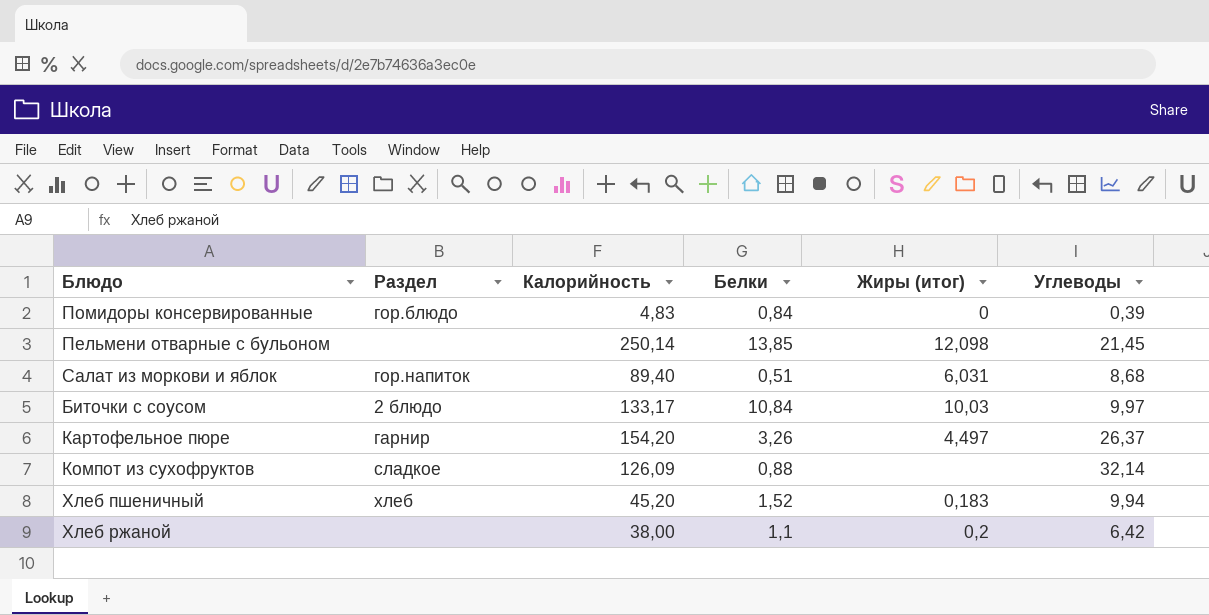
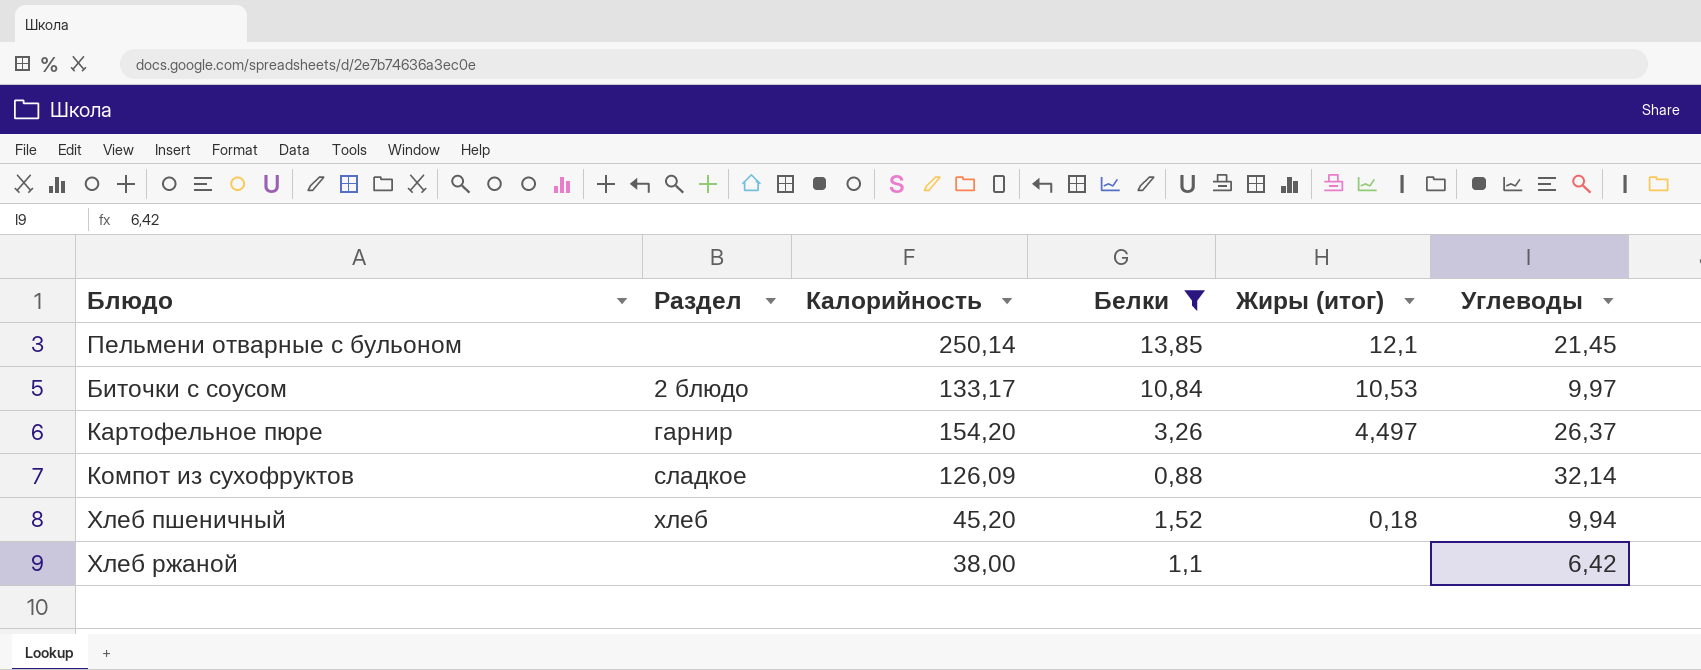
filter: none -> Белки >= 0,88
Пельмени отварные с бульоном | Жиры (итог): 12,098 -> 12,1
Биточки с соусом | Жиры (итог): 10,03 -> 10,53
Хлеб пшеничный | Жиры (итог): 0,183 -> 0,18
Хлеб ржаной | Жиры (итог): 0,2 -> none

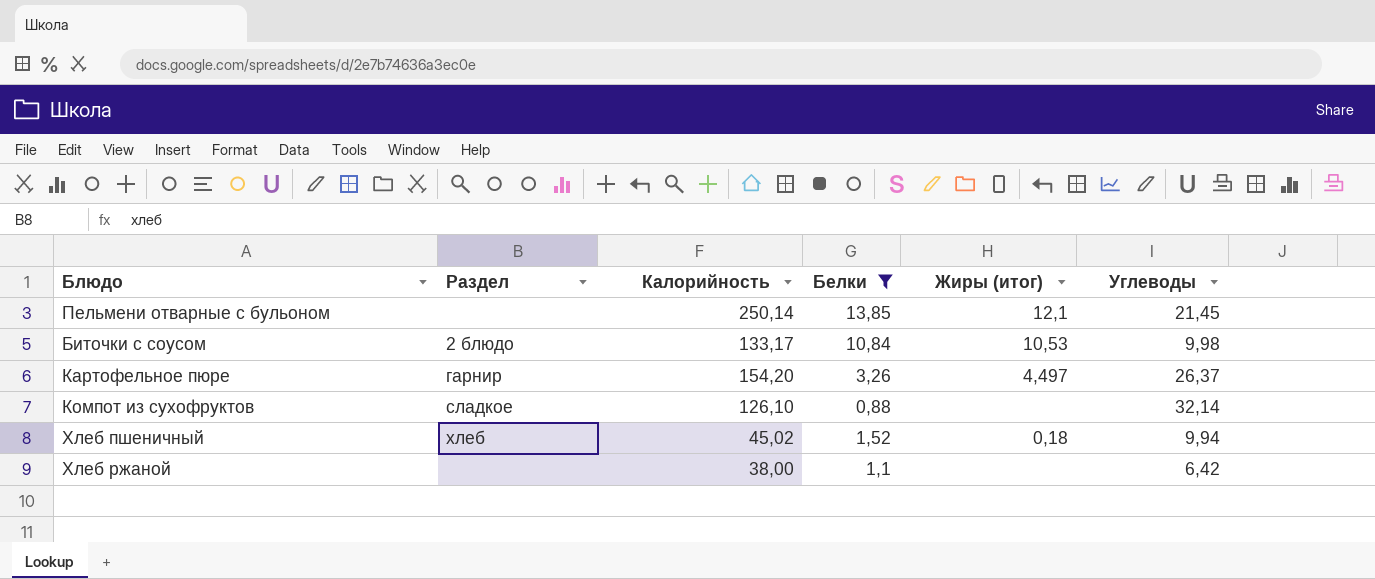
Биточки с соусом | Углеводы: 9,97 -> 9,98
Компот из сухофруктов | Калорийность: 126,09 -> 126,10
Хлеб пшеничный | Калорийность: 45,20 -> 45,02

